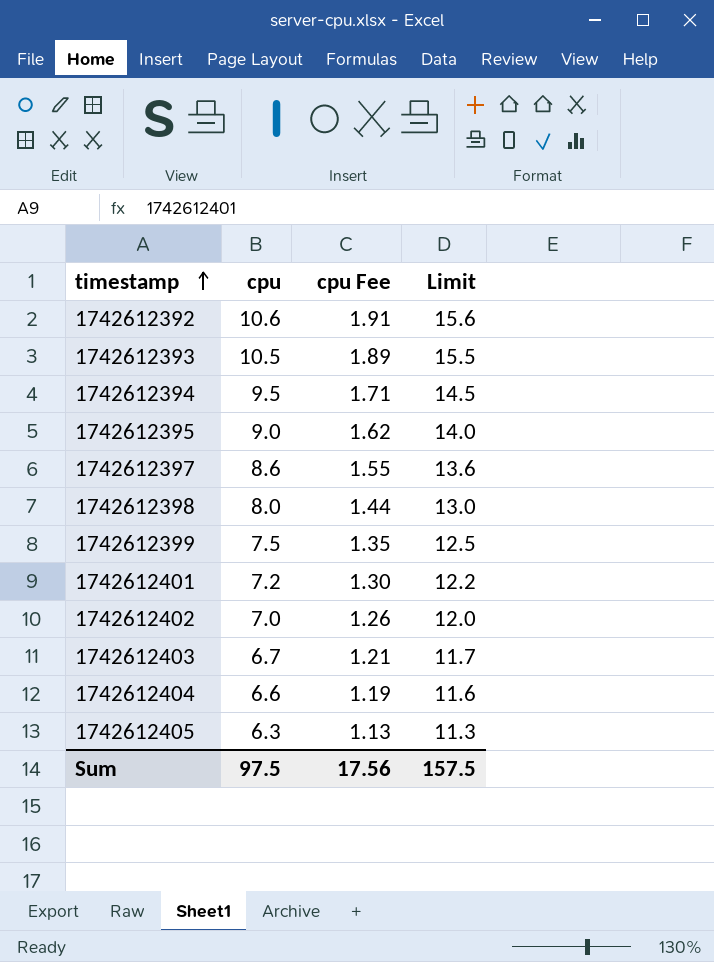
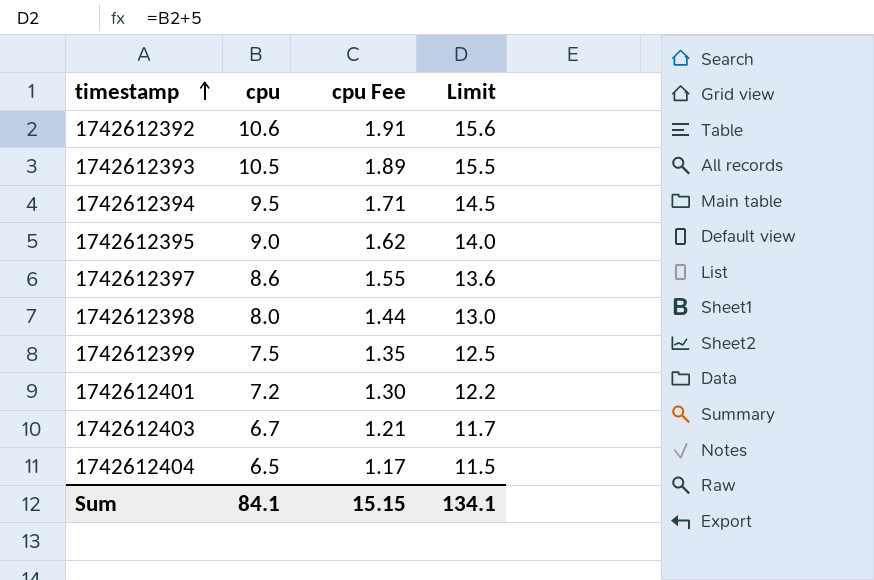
row 1742612402: 7.0 | 1.26 | 12.0 -> none
row 1742612405: 6.3 | 1.13 | 11.3 -> none
1742612404 | cpu: 6.6 -> 6.5
1742612404 | cpu Fee: 1.19 -> 1.17
1742612404 | Limit: 11.6 -> 11.5
Sum | cpu: 97.5 -> 84.1
Sum | cpu Fee: 17.56 -> 15.15
Sum | Limit: 157.5 -> 134.1

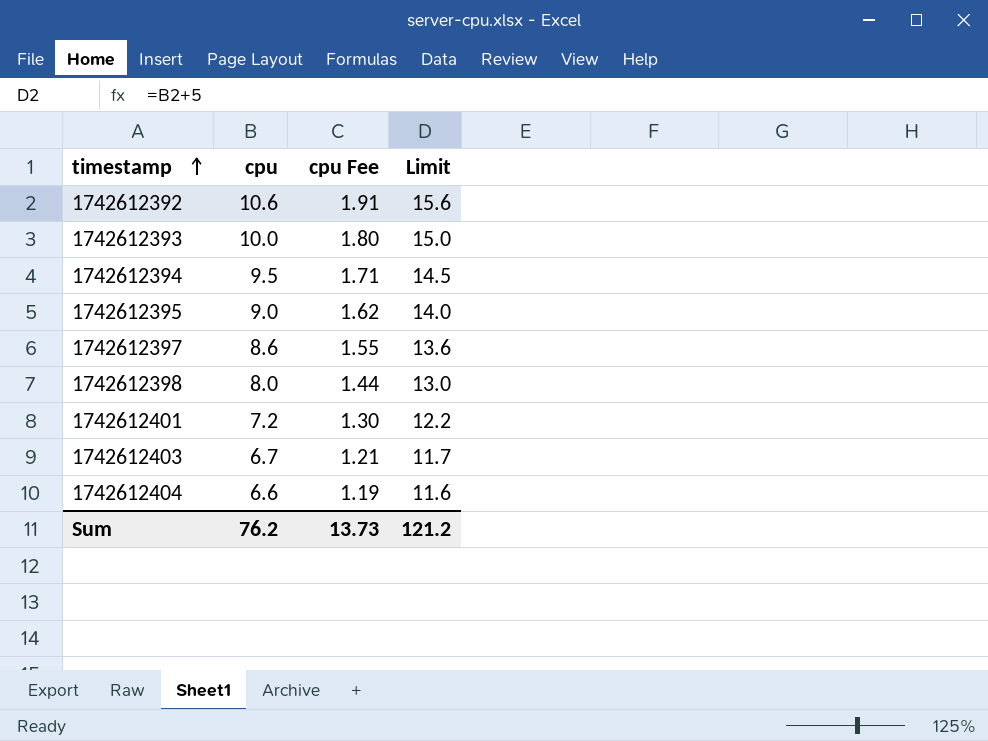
row 1742612399: 7.5 | 1.35 | 12.5 -> none
1742612393 | cpu: 10.5 -> 10.0
1742612393 | cpu Fee: 1.89 -> 1.80
1742612393 | Limit: 15.5 -> 15.0
1742612404 | cpu: 6.5 -> 6.6
1742612404 | cpu Fee: 1.17 -> 1.19
1742612404 | Limit: 11.5 -> 11.6
Sum | cpu: 84.1 -> 76.2
Sum | cpu Fee: 15.15 -> 13.73
Sum | Limit: 134.1 -> 121.2

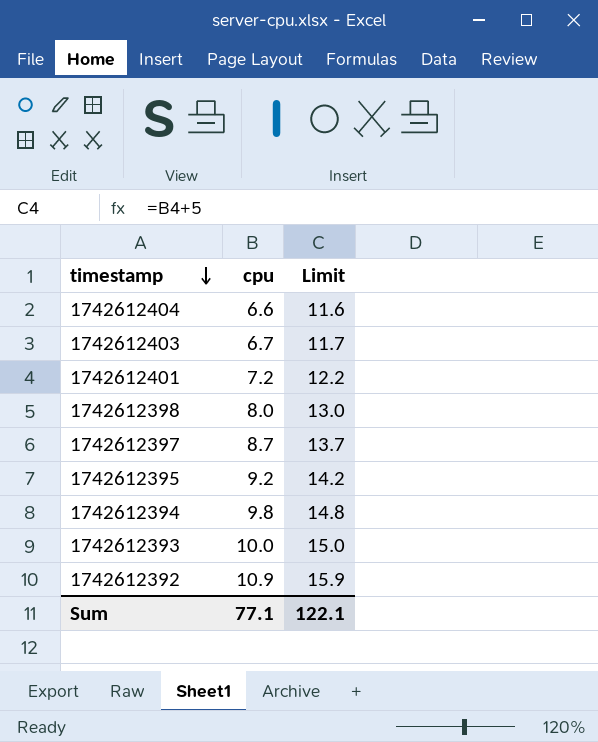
row order: timestamp ascending -> timestamp descending
column cpu Fee | formula: [cpu] * 0.18 -> none
1742612397 | cpu: 8.6 -> 8.7
1742612397 | Limit: 13.6 -> 13.7
1742612395 | cpu: 9.0 -> 9.2
1742612395 | Limit: 14.0 -> 14.2
1742612394 | cpu: 9.5 -> 9.8
1742612394 | Limit: 14.5 -> 14.8
1742612392 | cpu: 10.6 -> 10.9
1742612392 | Limit: 15.6 -> 15.9
Sum | cpu: 76.2 -> 77.1
Sum | Limit: 121.2 -> 122.1

